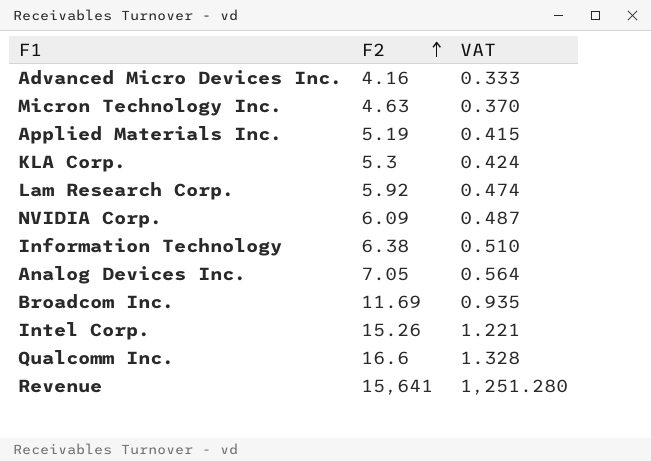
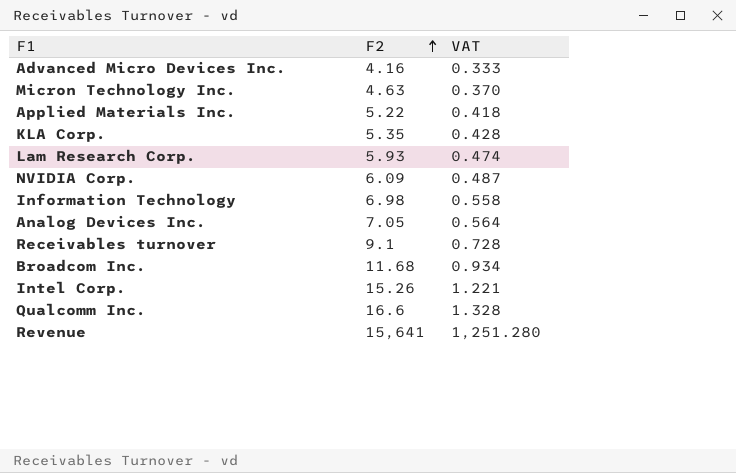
Applied Materials Inc. | F2: 5.19 -> 5.22
Applied Materials Inc. | VAT: 0.415 -> 0.418
KLA Corp. | F2: 5.3 -> 5.35
KLA Corp. | VAT: 0.424 -> 0.428
Lam Research Corp. | F2: 5.92 -> 5.93
Information Technology | F2: 6.38 -> 6.98
Information Technology | VAT: 0.510 -> 0.558
row Receivables turnover: none -> 9.1 | 0.728
Broadcom Inc. | F2: 11.69 -> 11.68
Broadcom Inc. | VAT: 0.935 -> 0.934

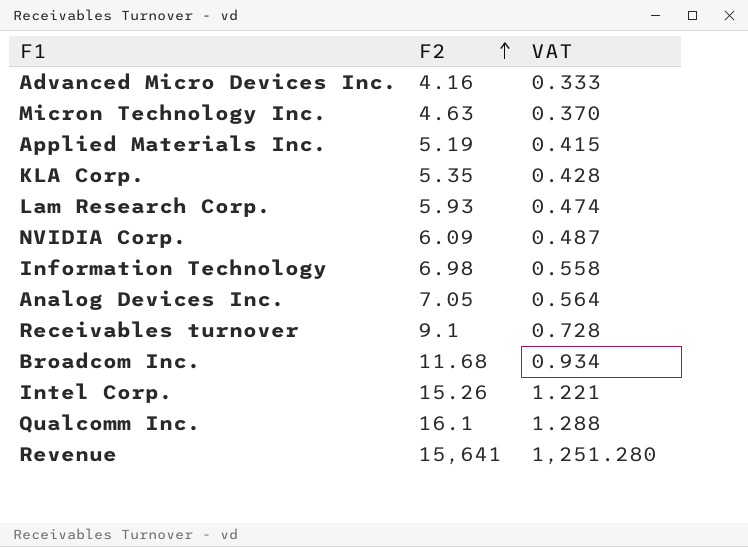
Applied Materials Inc. | F2: 5.22 -> 5.19
Applied Materials Inc. | VAT: 0.418 -> 0.415
Qualcomm Inc. | F2: 16.6 -> 16.1
Qualcomm Inc. | VAT: 1.328 -> 1.288

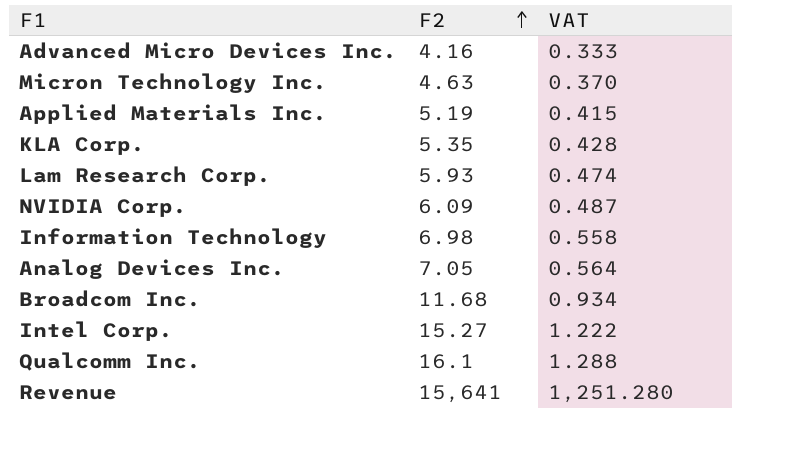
row Receivables turnover: 9.1 | 0.728 -> none
Intel Corp. | F2: 15.26 -> 15.27
Intel Corp. | VAT: 1.221 -> 1.222

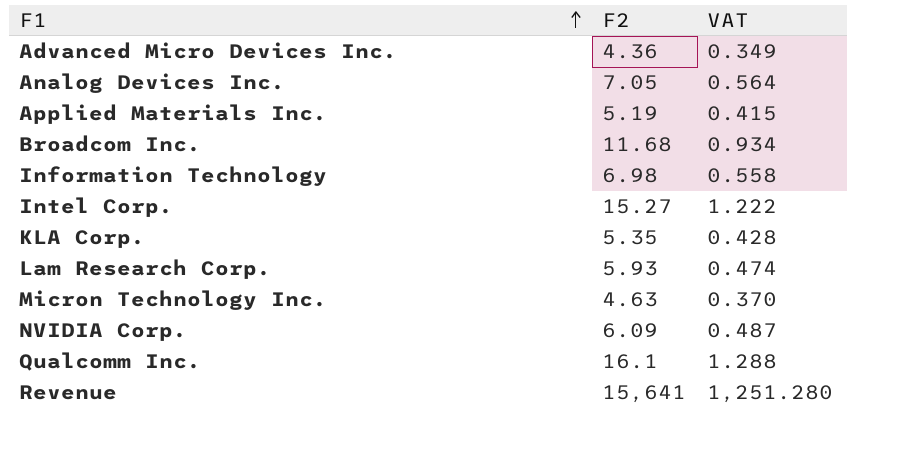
row order: F2 ascending -> F1 ascending
Advanced Micro Devices Inc. | F2: 4.16 -> 4.36
Advanced Micro Devices Inc. | VAT: 0.333 -> 0.349

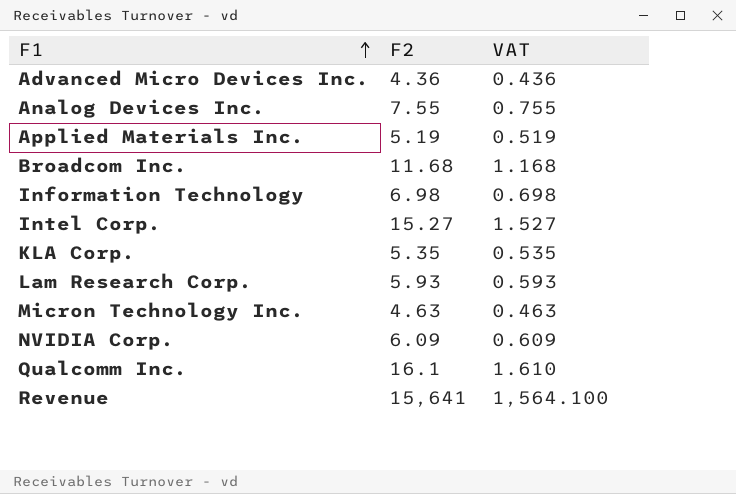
column VAT | formula: [F2] * 0.08 -> [F2] * 0.1
Analog Devices Inc. | F2: 7.05 -> 7.55

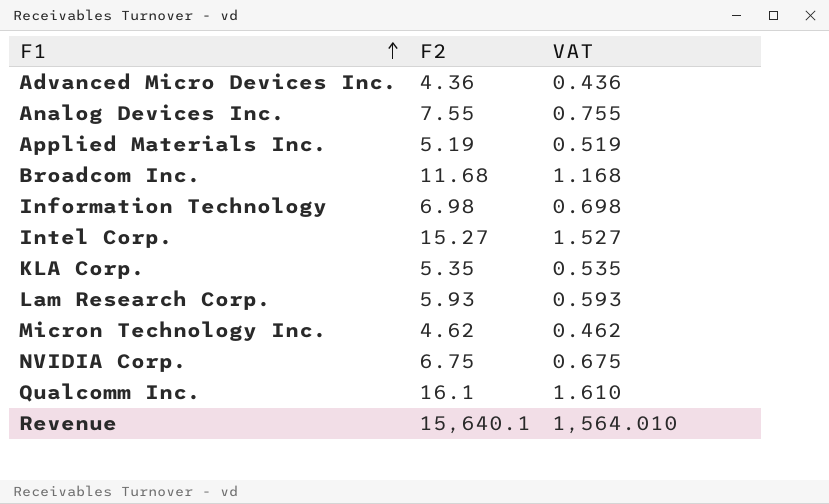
Micron Technology Inc. | F2: 4.63 -> 4.62
Micron Technology Inc. | VAT: 0.463 -> 0.462
NVIDIA Corp. | F2: 6.09 -> 6.75
NVIDIA Corp. | VAT: 0.609 -> 0.675
Revenue | F2: 15,641 -> 15,640.1
Revenue | VAT: 1,564.100 -> 1,564.010

